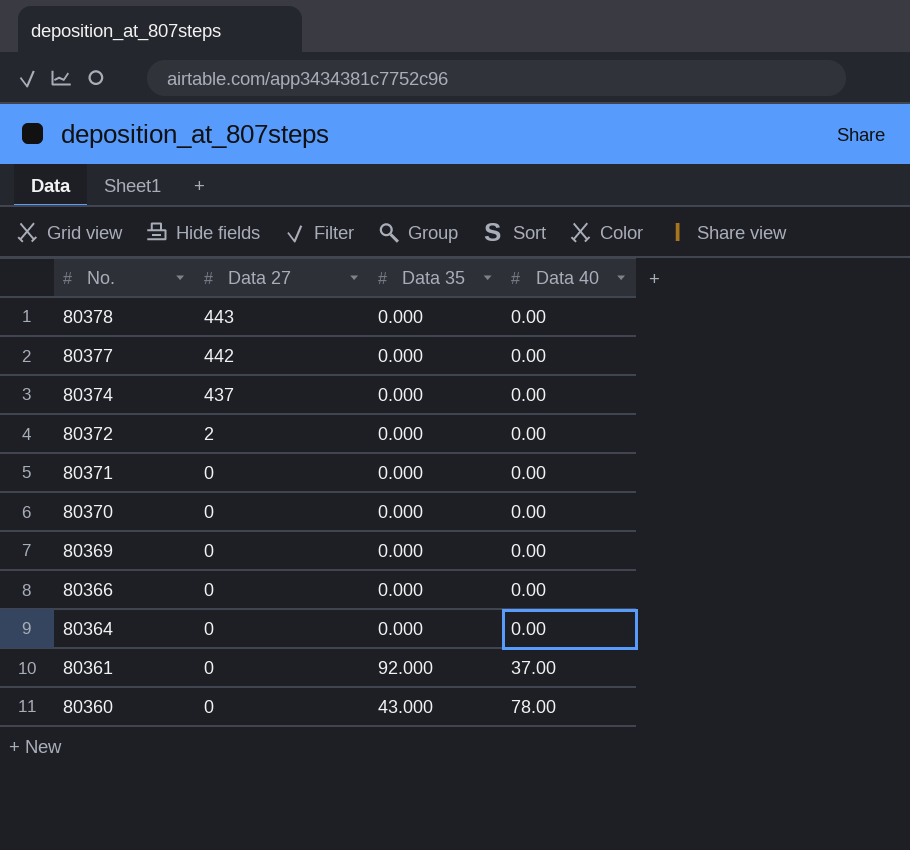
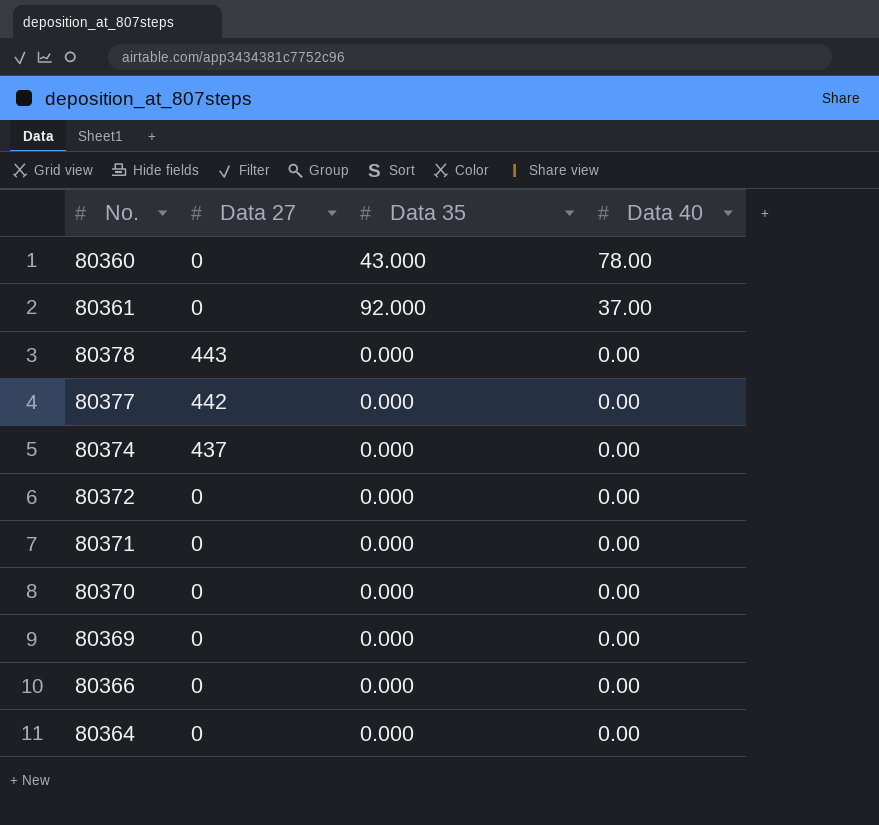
row order: No. descending -> Data 40 descending
80372 | Data 27: 2 -> 0

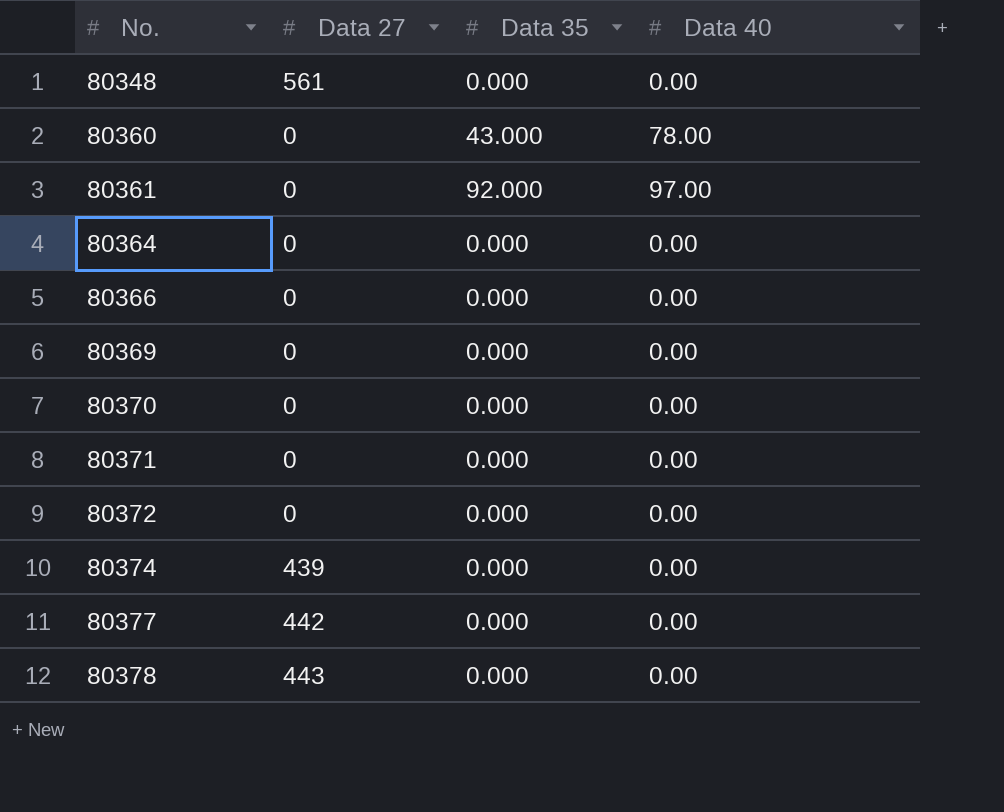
row order: Data 40 descending -> No. ascending
row 80348: none -> 561 | 0.000 | 0.00
80361 | Data 40: 37.00 -> 97.00
80374 | Data 27: 437 -> 439

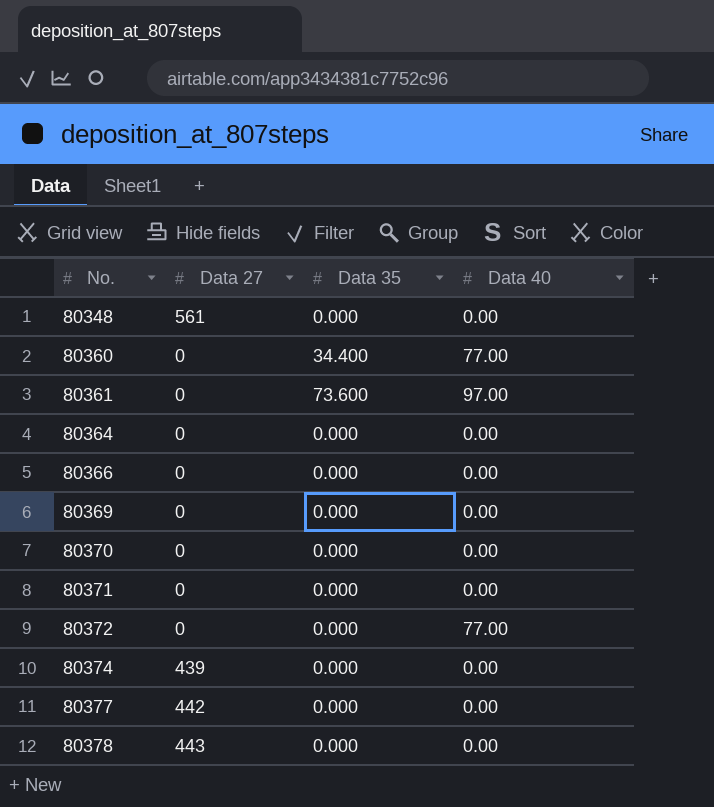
80360 | Data 35: 43.000 -> 34.400
80360 | Data 40: 78.00 -> 77.00
80361 | Data 35: 92.000 -> 73.600
80372 | Data 40: 0.00 -> 77.00

